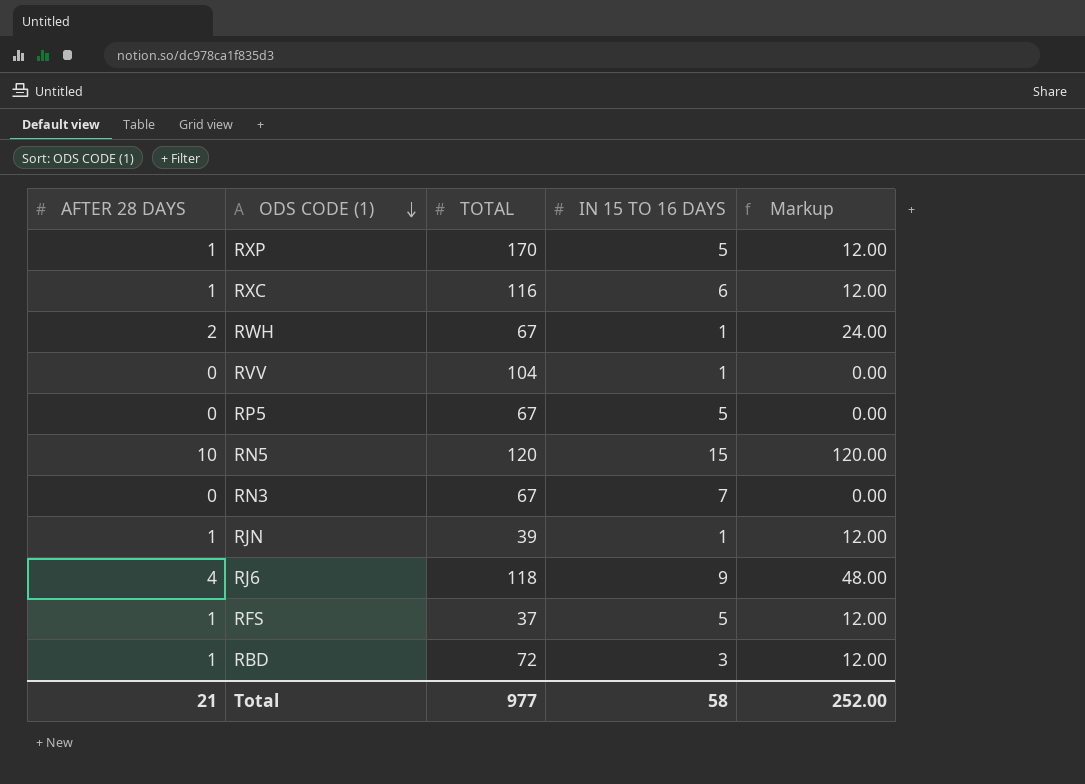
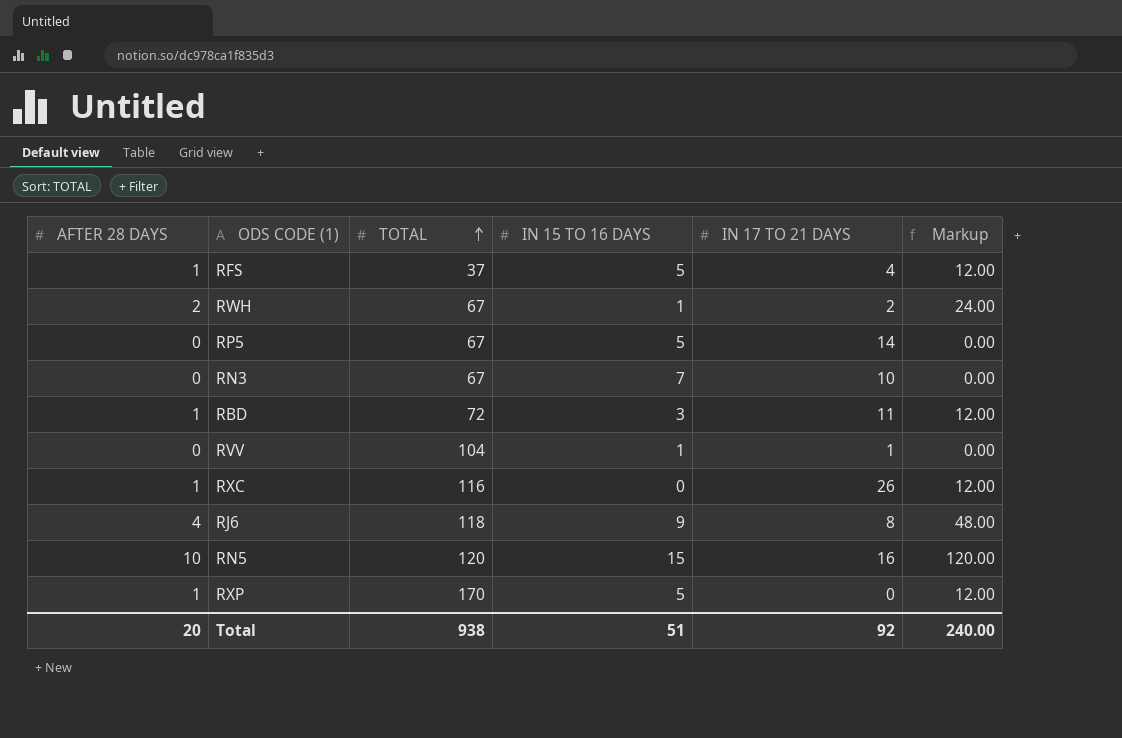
row order: ODS CODE (1) descending -> TOTAL ascending
column IN 17 TO 21 DAYS | position: none -> 5
row RJN: 1 | 39 | 1 | 12.00 -> none
RXC | IN 15 TO 16 DAYS: 6 -> 0
Total | AFTER 28 DAYS: 21 -> 20
Total | TOTAL: 977 -> 938
Total | IN 15 TO 16 DAYS: 58 -> 51
Total | Markup: 252.00 -> 240.00

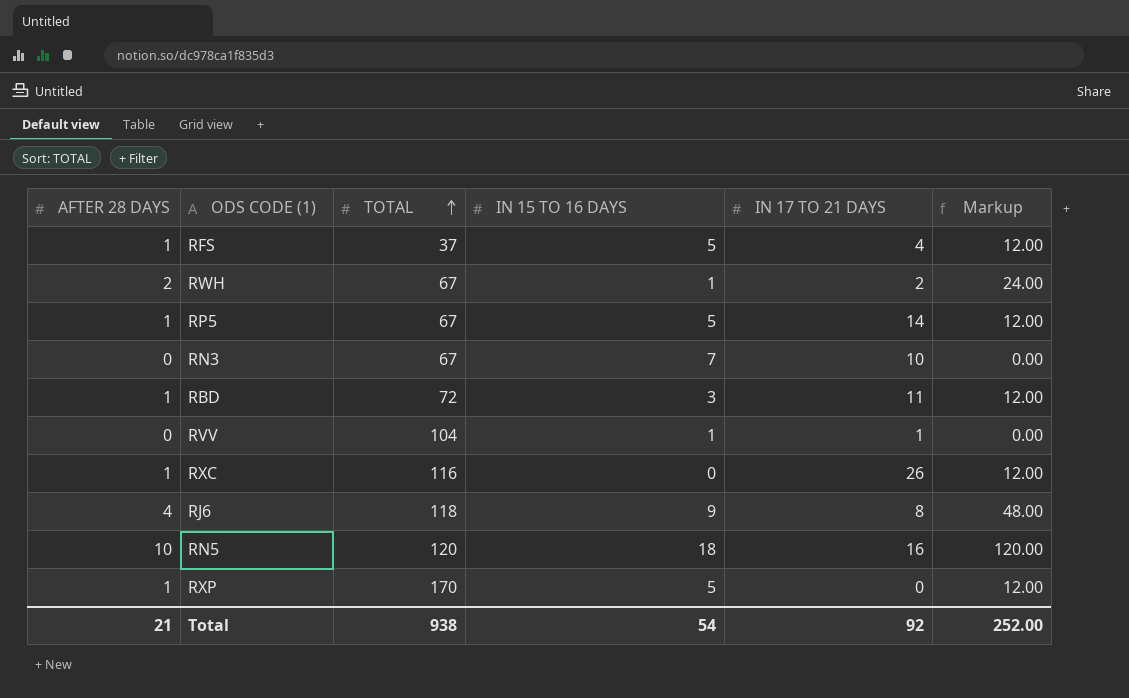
RP5 | AFTER 28 DAYS: 0 -> 1
RP5 | Markup: 0.00 -> 12.00
RN5 | IN 15 TO 16 DAYS: 15 -> 18
Total | AFTER 28 DAYS: 20 -> 21
Total | IN 15 TO 16 DAYS: 51 -> 54
Total | Markup: 240.00 -> 252.00

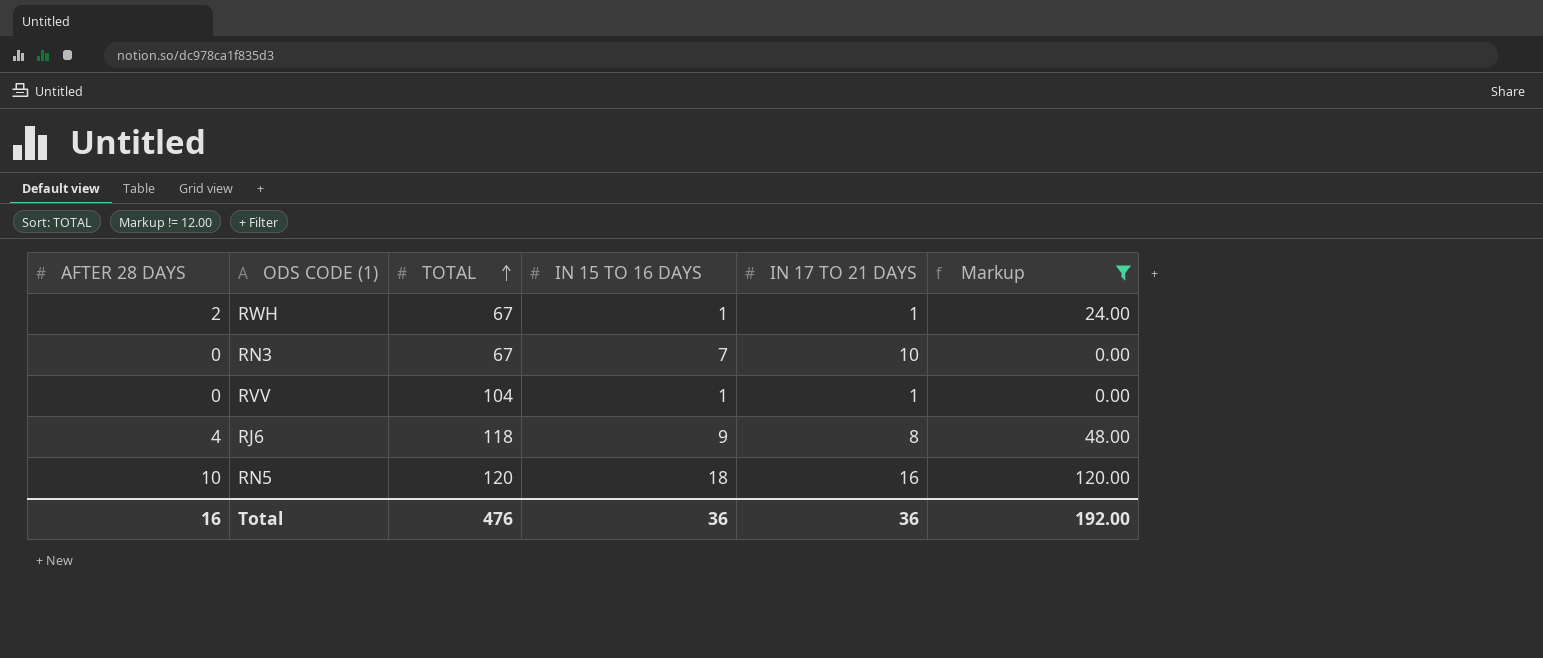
filter: none -> Markup != 12.00
RWH | IN 17 TO 21 DAYS: 2 -> 1
Total | AFTER 28 DAYS: 21 -> 16
Total | TOTAL: 938 -> 476
Total | IN 15 TO 16 DAYS: 54 -> 36
Total | IN 17 TO 21 DAYS: 92 -> 36
Total | Markup: 252.00 -> 192.00

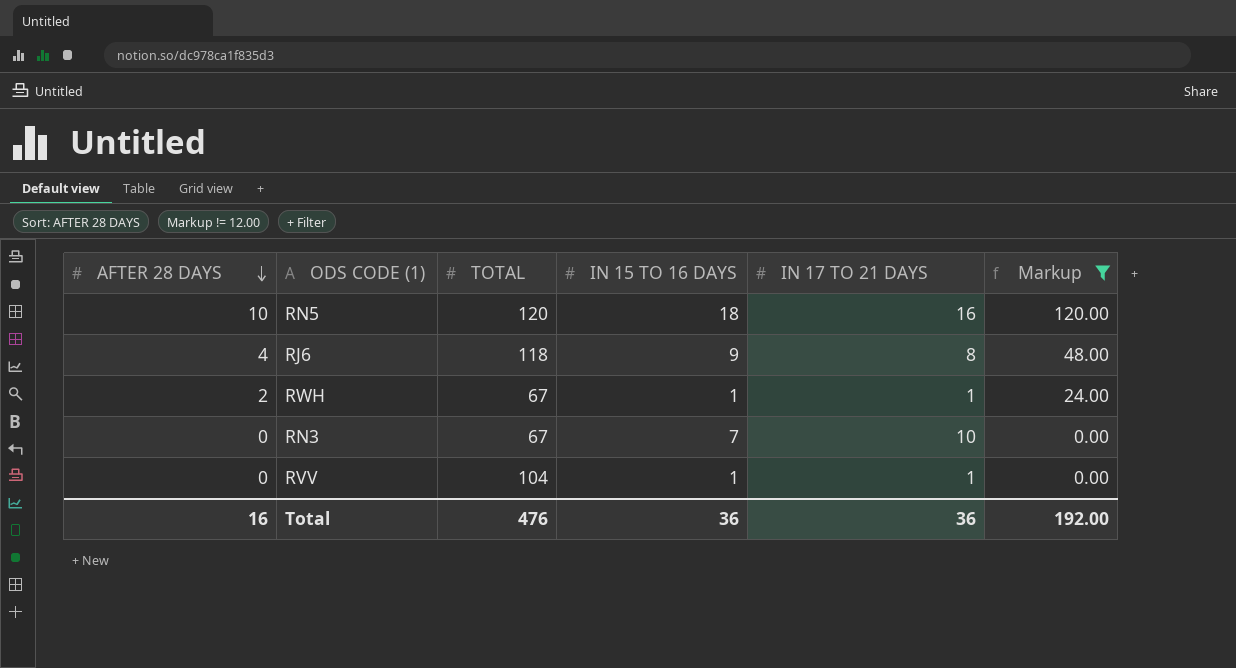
row order: TOTAL ascending -> AFTER 28 DAYS descending

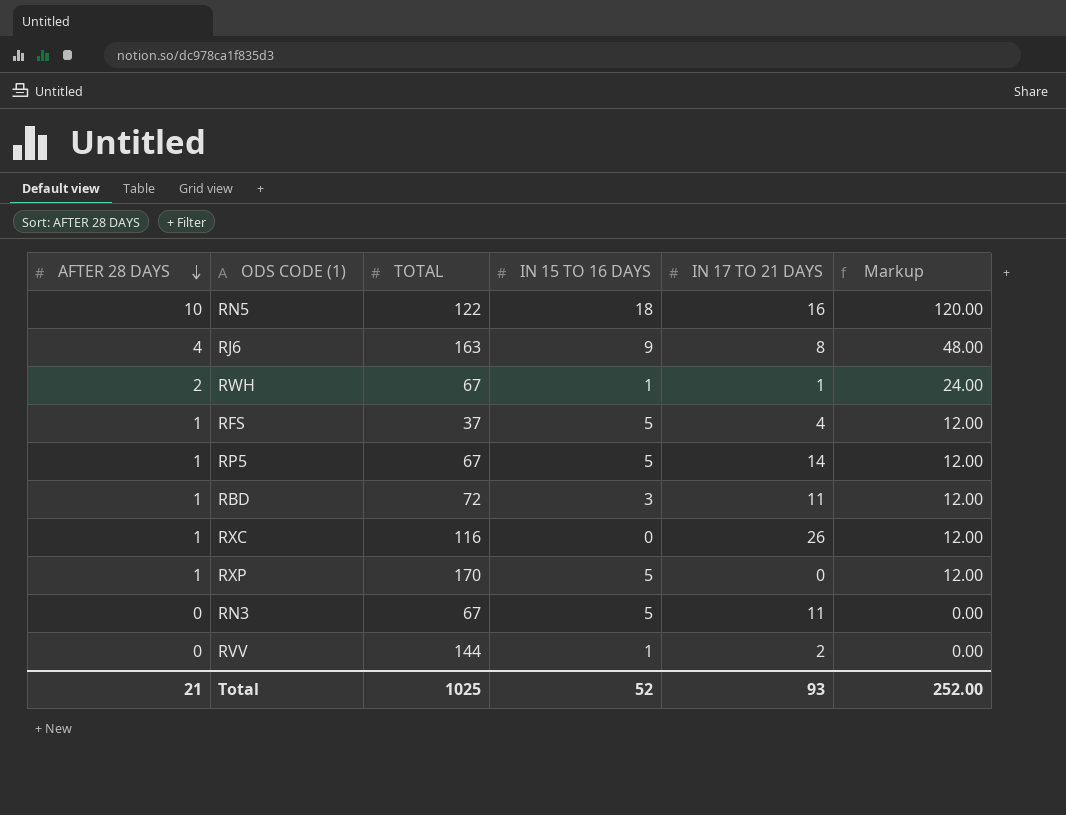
filter: Markup != 12.00 -> none
RN5 | TOTAL: 120 -> 122
RJ6 | TOTAL: 118 -> 163
RN3 | IN 15 TO 16 DAYS: 7 -> 5
RN3 | IN 17 TO 21 DAYS: 10 -> 11
RVV | TOTAL: 104 -> 144
RVV | IN 17 TO 21 DAYS: 1 -> 2
Total | AFTER 28 DAYS: 16 -> 21
Total | TOTAL: 476 -> 1025
Total | IN 15 TO 16 DAYS: 36 -> 52
Total | IN 17 TO 21 DAYS: 36 -> 93
Total | Markup: 192.00 -> 252.00

